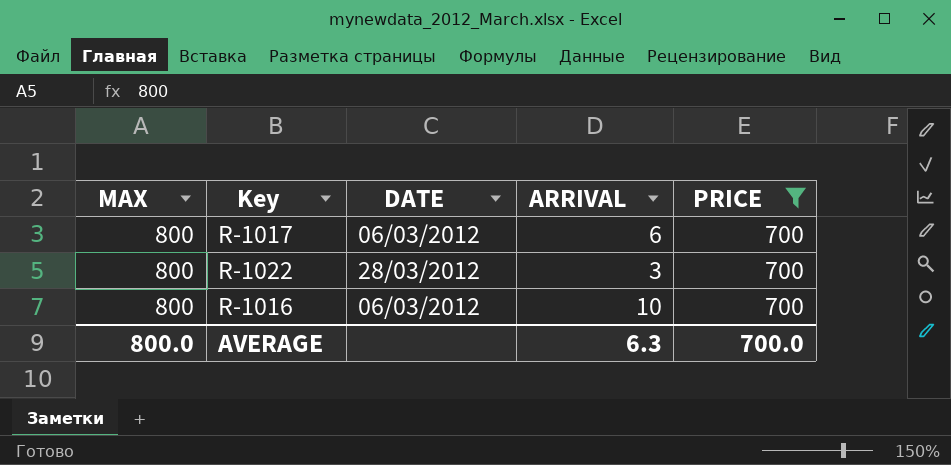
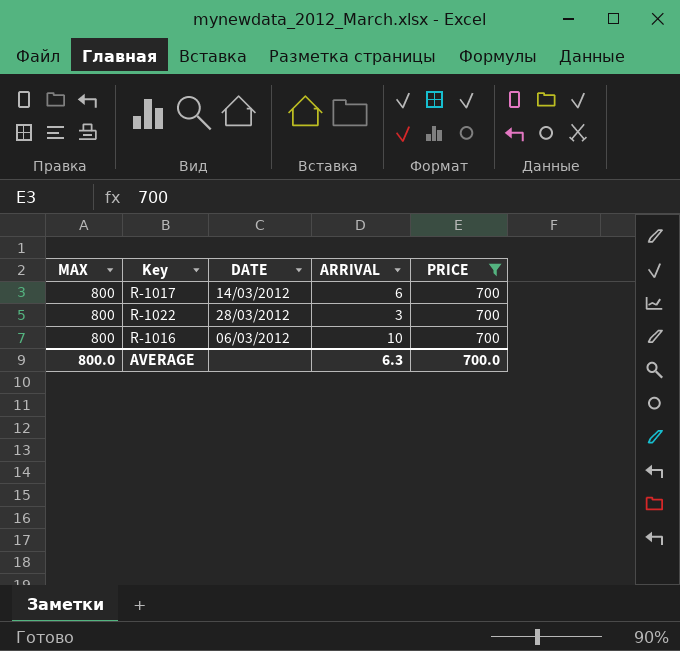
R-1017 | DATE: 06/03/2012 -> 14/03/2012

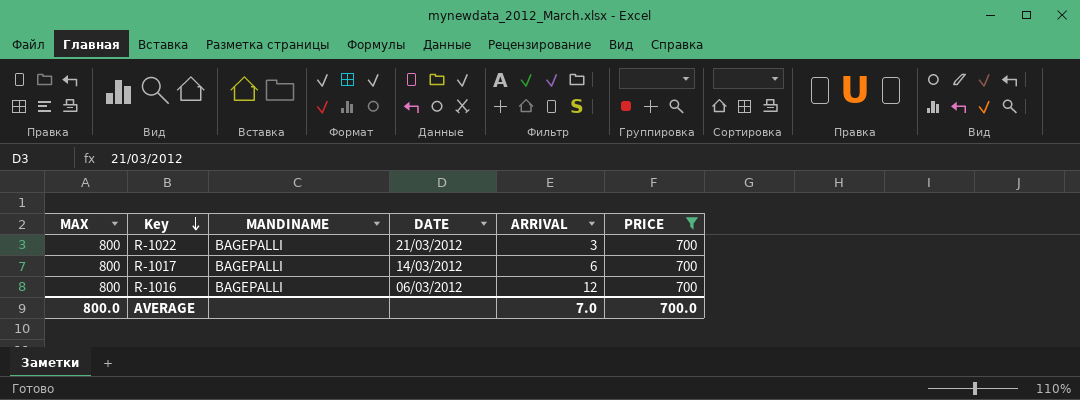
row order: none -> Key descending
column MANDINAME | position: none -> 3
R-1022 | DATE: 28/03/2012 -> 21/03/2012
R-1016 | ARRIVAL: 10 -> 12
AVERAGE | ARRIVAL: 6.3 -> 7.0

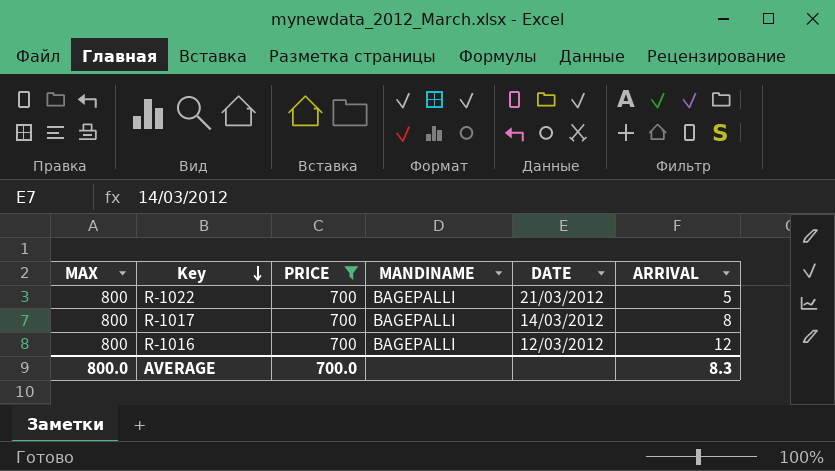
column PRICE | position: 6 -> 3
R-1022 | ARRIVAL: 3 -> 5
R-1017 | ARRIVAL: 6 -> 8
R-1016 | DATE: 06/03/2012 -> 12/03/2012
AVERAGE | ARRIVAL: 7.0 -> 8.3

